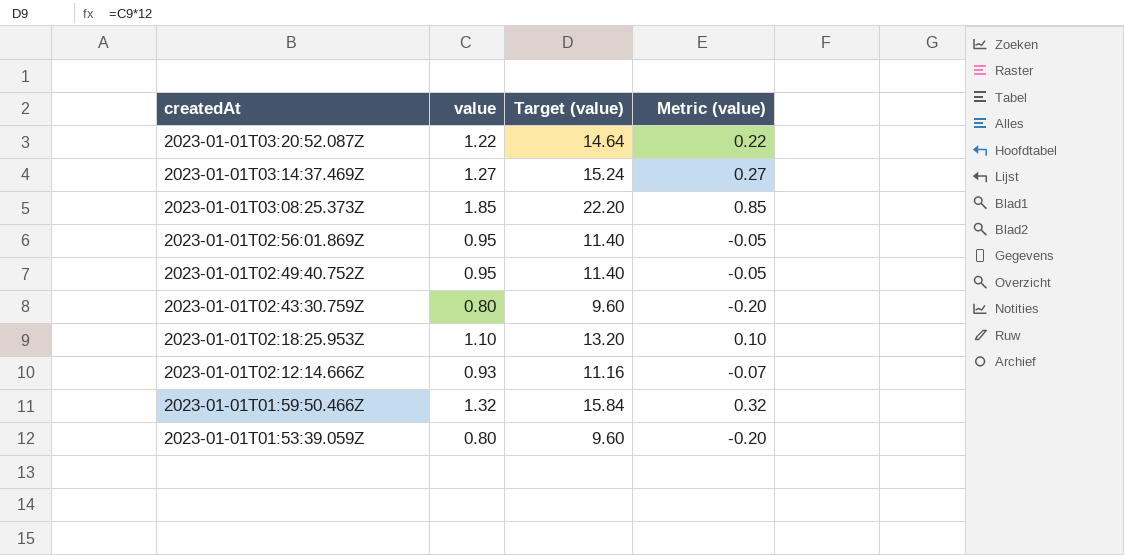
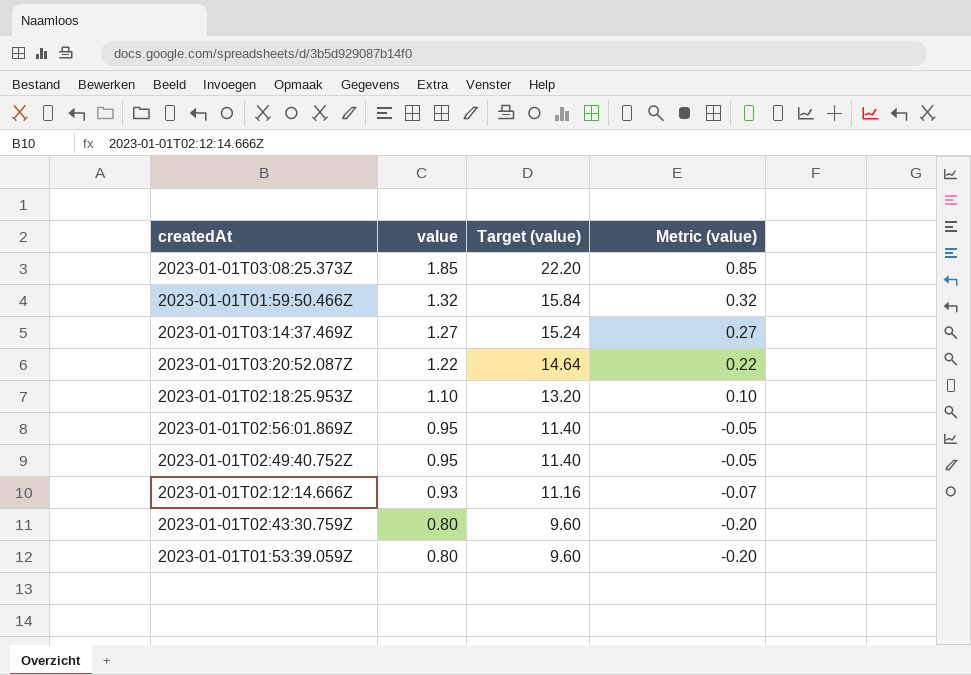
row order: createdAt descending -> value descending

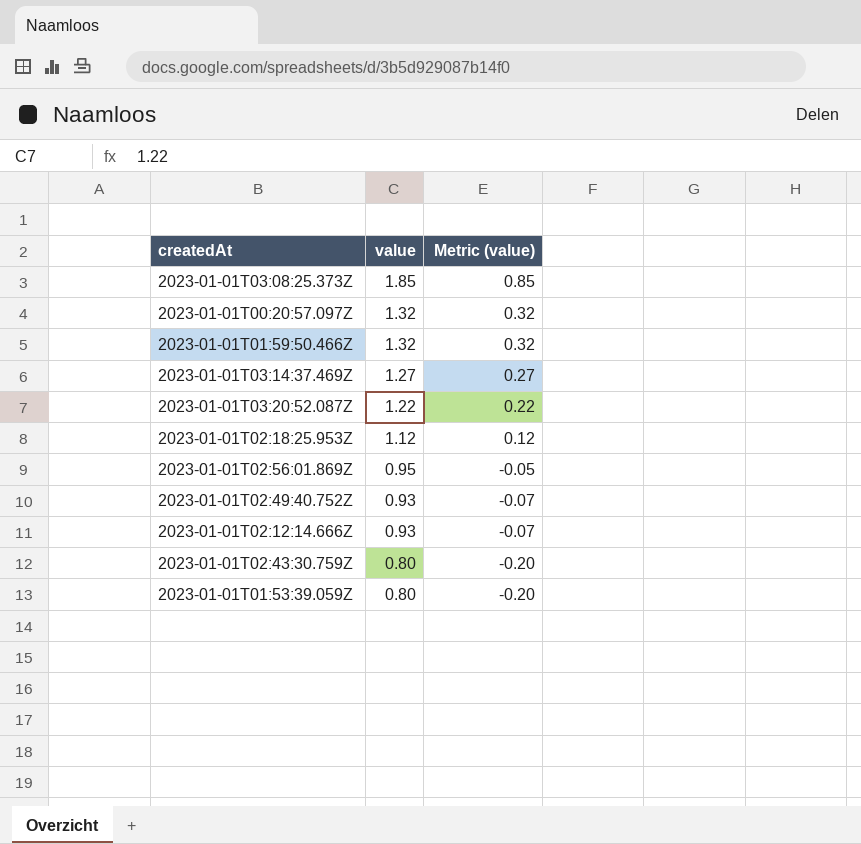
column Target (value) | formula: [value] * 12 -> none
row 2023-01-01T00:20:57.097Z: none -> 1.32 | 0.32
2023-01-01T02:18:25.953Z | value: 1.10 -> 1.12
2023-01-01T02:18:25.953Z | Metric (value): 0.10 -> 0.12
2023-01-01T02:49:40.752Z | value: 0.95 -> 0.93
2023-01-01T02:49:40.752Z | Metric (value): -0.05 -> -0.07

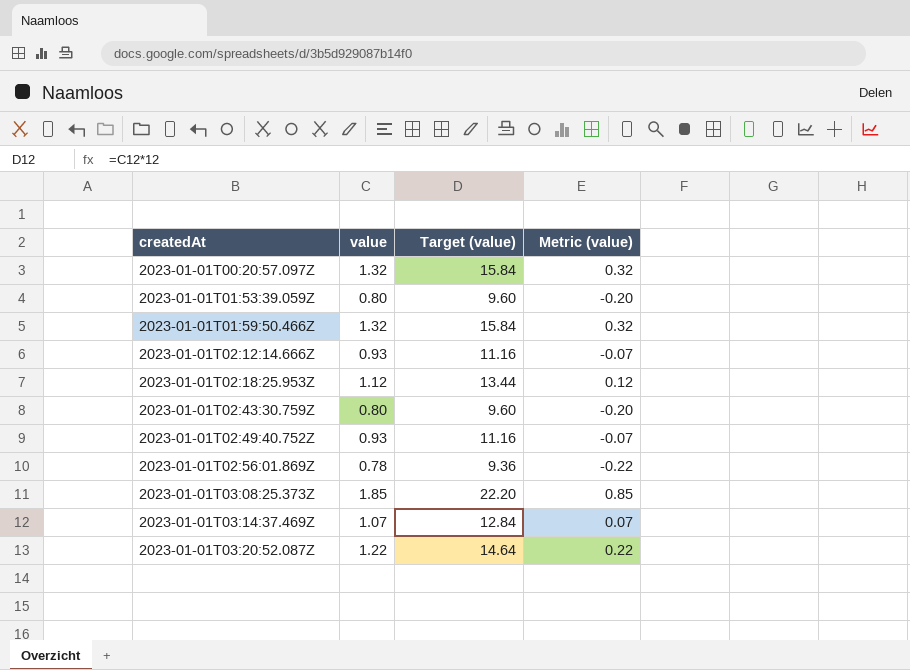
row order: value descending -> createdAt ascending
column Target (value) | formula: none -> [value] * 12
2023-01-01T02:56:01.869Z | value: 0.95 -> 0.78
2023-01-01T02:56:01.869Z | Metric (value): -0.05 -> -0.22
2023-01-01T03:14:37.469Z | value: 1.27 -> 1.07
2023-01-01T03:14:37.469Z | Metric (value): 0.27 -> 0.07

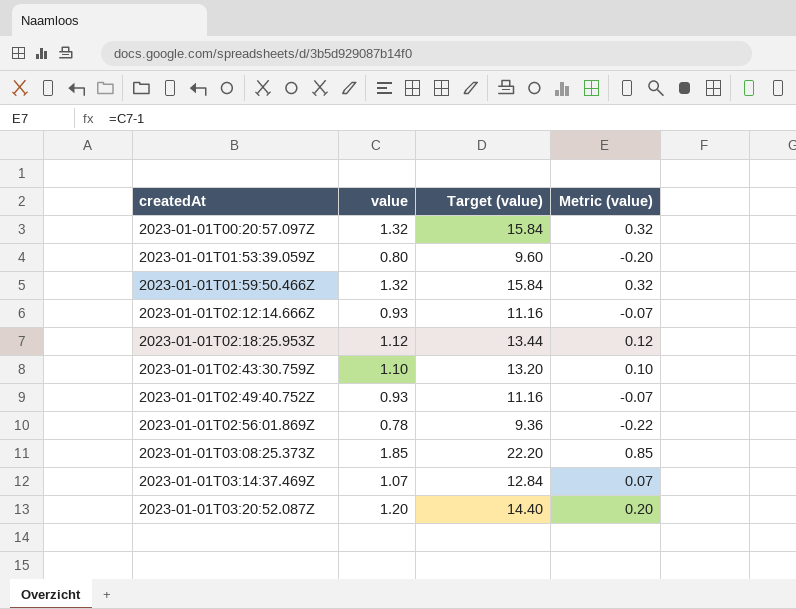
2023-01-01T02:43:30.759Z | value: 0.80 -> 1.10
2023-01-01T02:43:30.759Z | Target (value): 9.60 -> 13.20
2023-01-01T02:43:30.759Z | Metric (value): -0.20 -> 0.10
2023-01-01T03:20:52.087Z | value: 1.22 -> 1.20
2023-01-01T03:20:52.087Z | Target (value): 14.64 -> 14.40
2023-01-01T03:20:52.087Z | Metric (value): 0.22 -> 0.20

